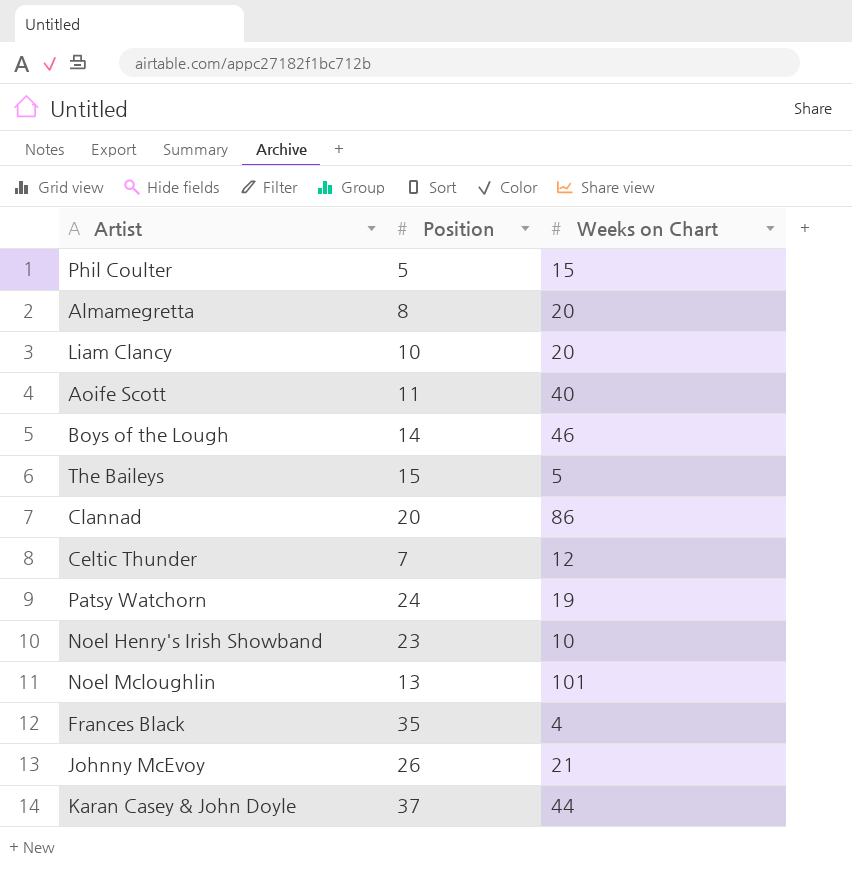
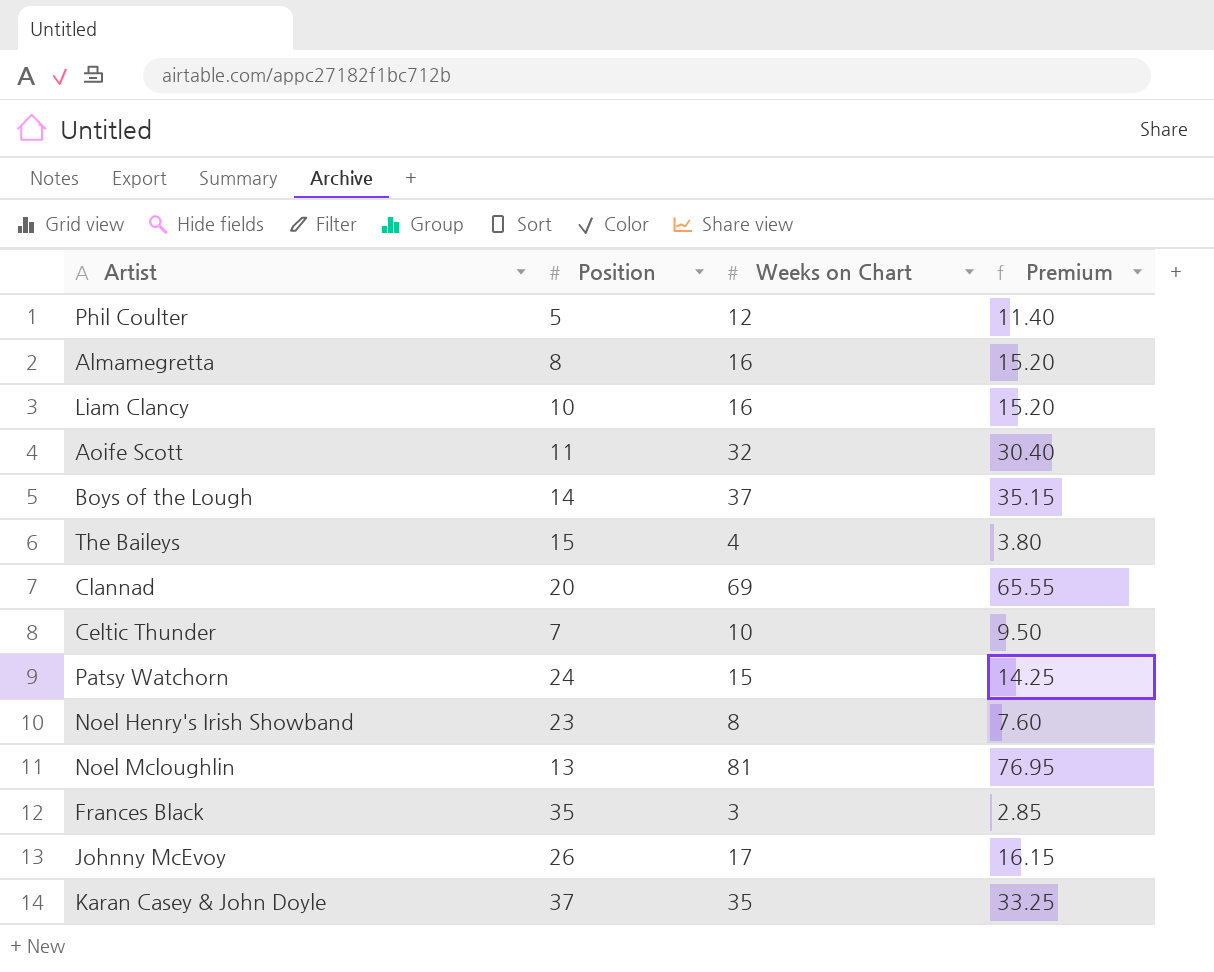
column Premium | formula: none -> [Weeks on Chart] * 0.95
Phil Coulter | Weeks on Chart: 15 -> 12
Almamegretta | Weeks on Chart: 20 -> 16
Liam Clancy | Weeks on Chart: 20 -> 16
Aoife Scott | Weeks on Chart: 40 -> 32
Boys of the Lough | Weeks on Chart: 46 -> 37
The Baileys | Weeks on Chart: 5 -> 4
Clannad | Weeks on Chart: 86 -> 69
Celtic Thunder | Weeks on Chart: 12 -> 10
Patsy Watchorn | Weeks on Chart: 19 -> 15
Noel Henry's Irish Showband | Weeks on Chart: 10 -> 8
Noel Mcloughlin | Weeks on Chart: 101 -> 81
Frances Black | Weeks on Chart: 4 -> 3
Johnny McEvoy | Weeks on Chart: 21 -> 17
Karan Casey & John Doyle | Weeks on Chart: 44 -> 35

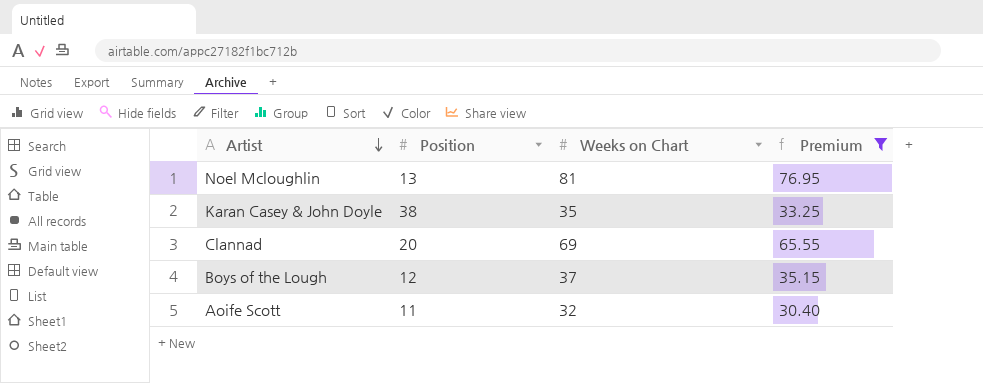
filter: none -> Premium >= 30.40
row order: none -> Artist descending
Karan Casey & John Doyle | Position: 37 -> 38
Boys of the Lough | Position: 14 -> 12

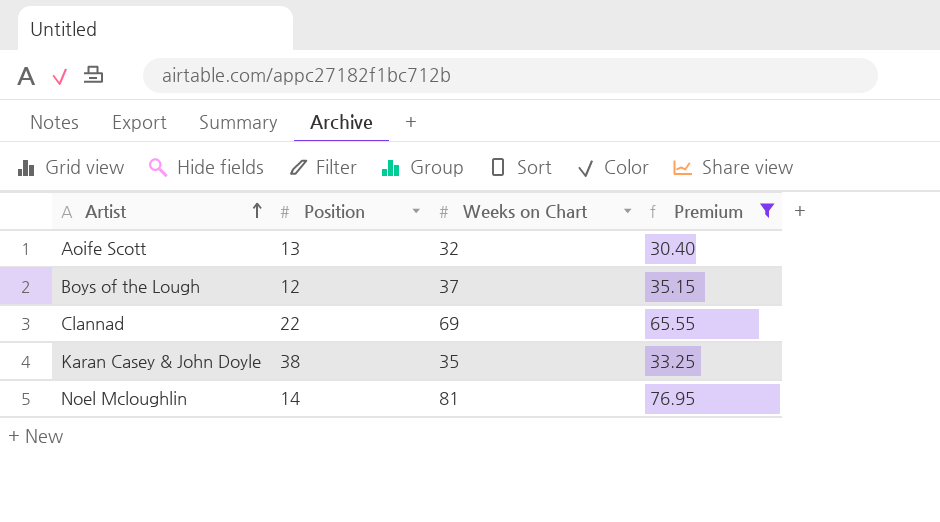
row order: Artist descending -> Artist ascending
Aoife Scott | Position: 11 -> 13
Clannad | Position: 20 -> 22
Noel Mcloughlin | Position: 13 -> 14

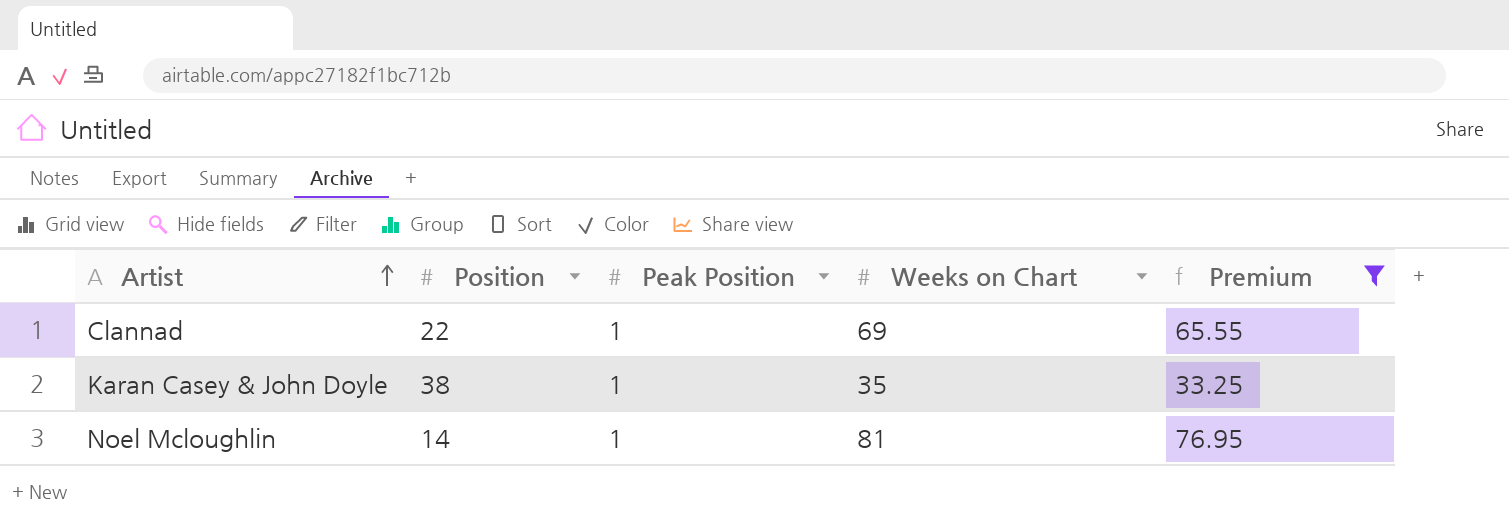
column Peak Position | position: none -> 3
row Aoife Scott: 13 | 32 | 30.40 -> none
row Boys of the Lough: 12 | 37 | 35.15 -> none

